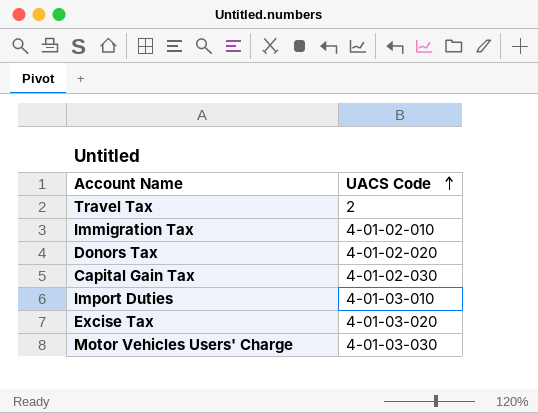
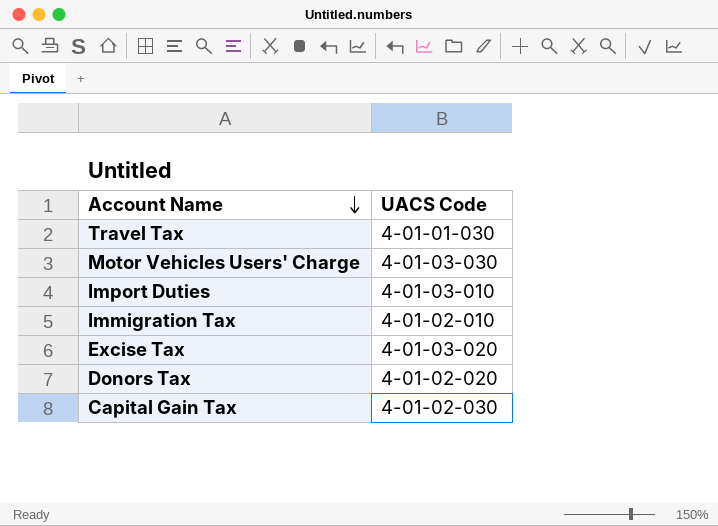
row order: UACS Code ascending -> Account Name descending
Travel Tax | UACS Code: 2 -> 4-01-01-030

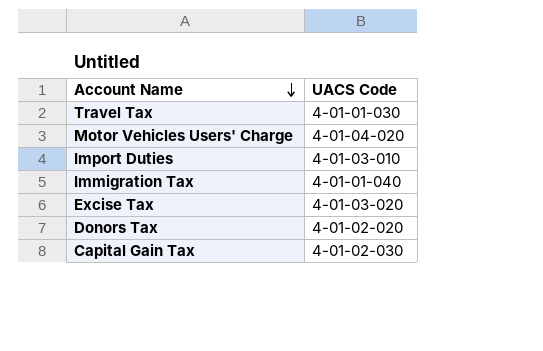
Motor Vehicles Users' Charge | UACS Code: 4-01-03-030 -> 4-01-04-020
Immigration Tax | UACS Code: 4-01-02-010 -> 4-01-01-040

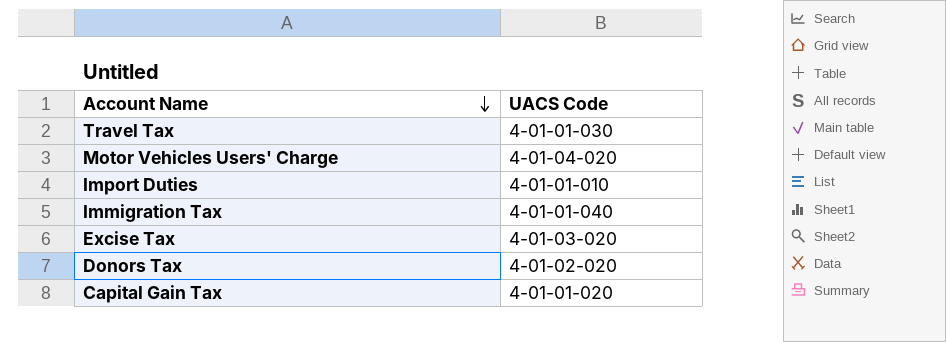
Import Duties | UACS Code: 4-01-03-010 -> 4-01-01-010
Capital Gain Tax | UACS Code: 4-01-02-030 -> 4-01-01-020

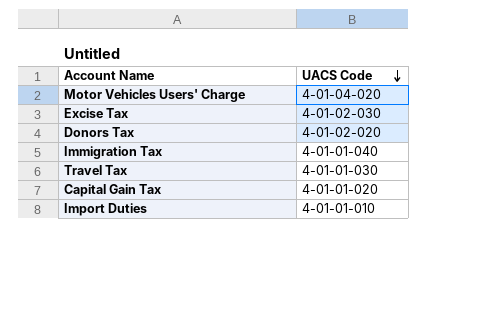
row order: Account Name descending -> UACS Code descending
Excise Tax | UACS Code: 4-01-03-020 -> 4-01-02-030

